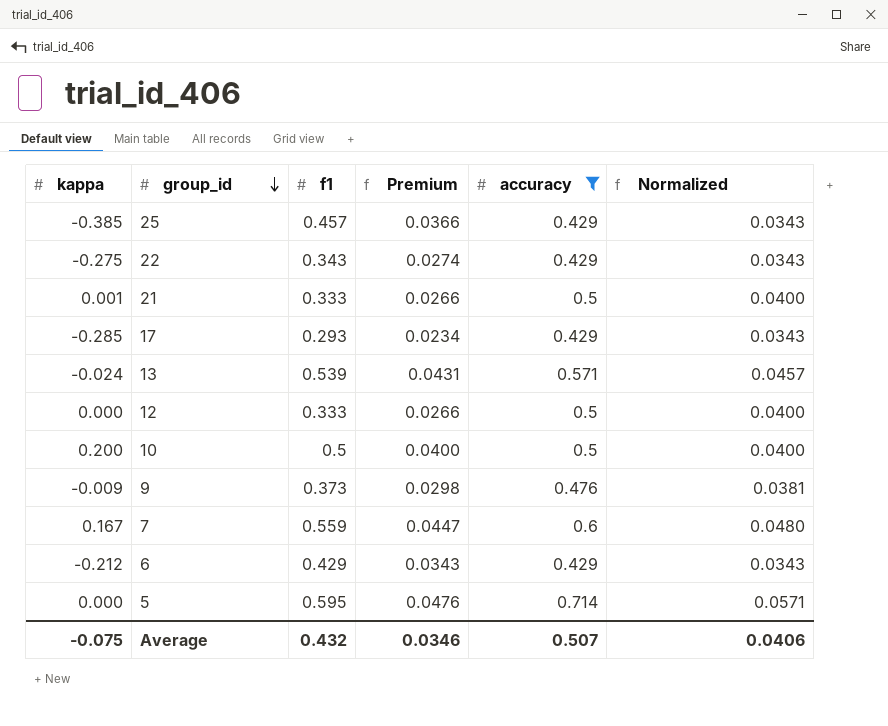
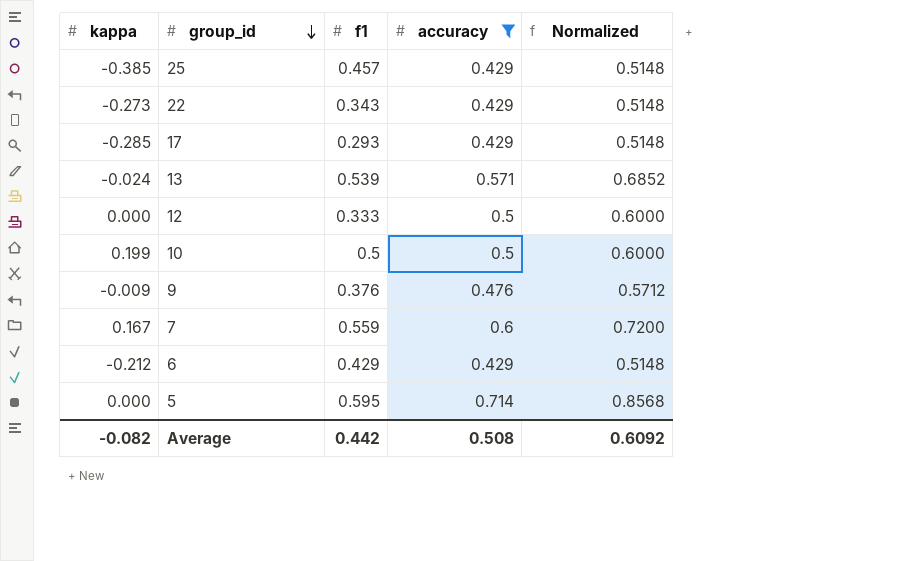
column Premium | formula: [f1] * 0.08 -> none
column Normalized | formula: [accuracy] * 0.08 -> [accuracy] * 1.2
row 21: 0.001 | 0.333 | 0.0266 | 0.5 | 0.0400 -> none
22 | kappa: -0.275 -> -0.273
10 | kappa: 0.200 -> 0.199
9 | f1: 0.373 -> 0.376
Average | kappa: -0.075 -> -0.082
Average | f1: 0.432 -> 0.442
Average | accuracy: 0.507 -> 0.508
Average | Normalized: 0.0406 -> 0.6092

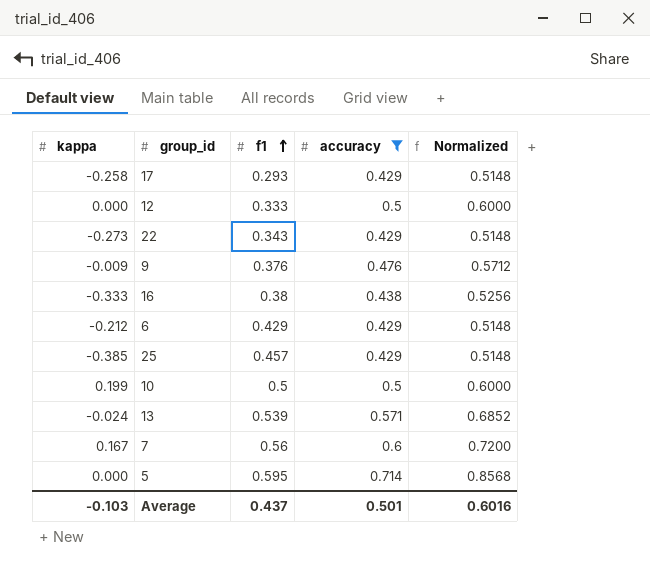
row order: group_id descending -> f1 ascending
17 | kappa: -0.285 -> -0.258
row 16: none -> -0.333 | 0.38 | 0.438 | 0.5256
7 | f1: 0.559 -> 0.56
Average | kappa: -0.082 -> -0.103
Average | f1: 0.442 -> 0.437
Average | accuracy: 0.508 -> 0.501
Average | Normalized: 0.6092 -> 0.6016

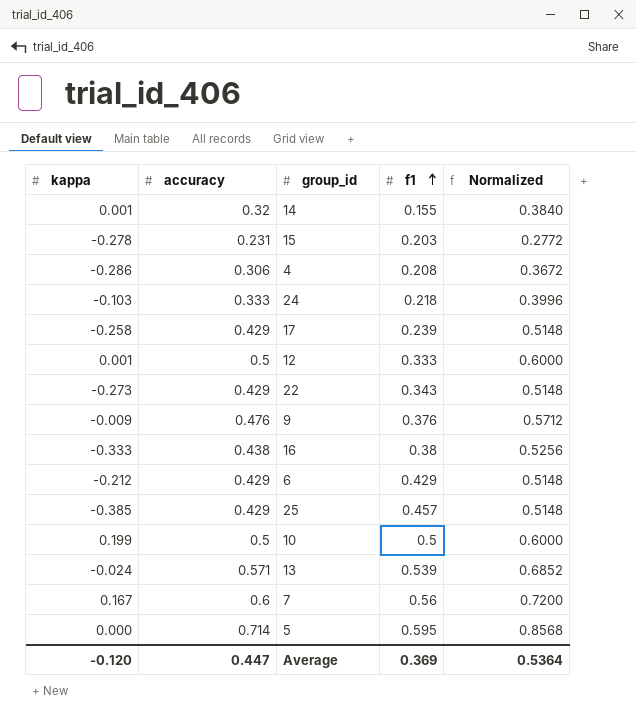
filter: accuracy >= 0.429 -> none
column accuracy | position: 4 -> 2
17 | f1: 0.293 -> 0.239
12 | kappa: 0.000 -> 0.001
Average | kappa: -0.103 -> -0.120
Average | accuracy: 0.501 -> 0.447
Average | f1: 0.437 -> 0.369
Average | Normalized: 0.6016 -> 0.5364

